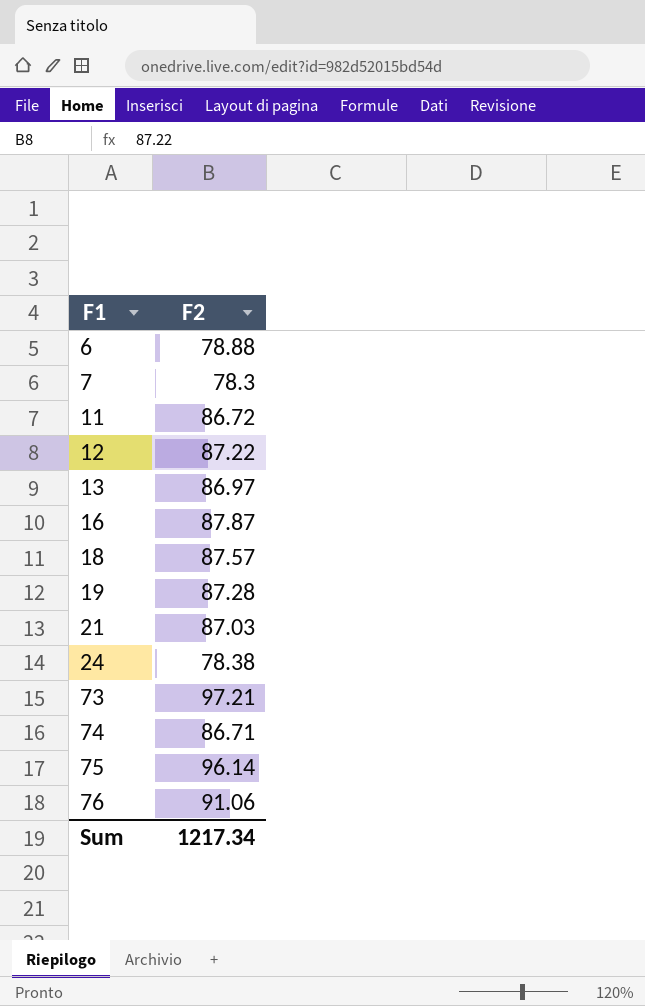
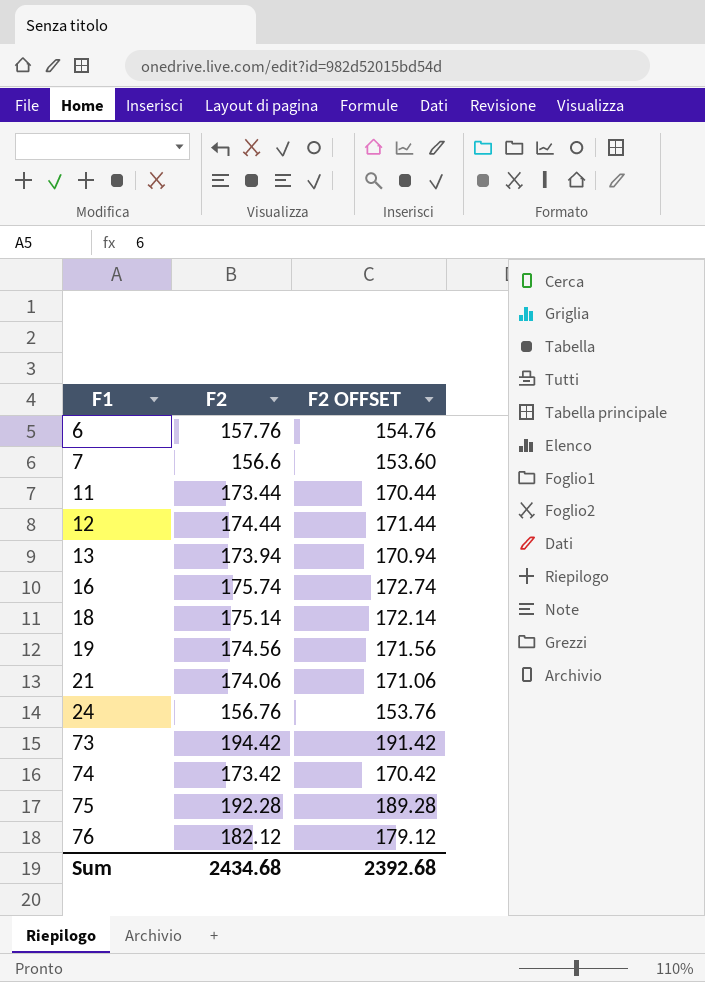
column F2 OFFSET | formula: none -> [F2] - 3
6 | F2: 78.88 -> 157.76
7 | F2: 78.3 -> 156.6
11 | F2: 86.72 -> 173.44
12 | F2: 87.22 -> 174.44
13 | F2: 86.97 -> 173.94
16 | F2: 87.87 -> 175.74
18 | F2: 87.57 -> 175.14
19 | F2: 87.28 -> 174.56
21 | F2: 87.03 -> 174.06
24 | F2: 78.38 -> 156.76
73 | F2: 97.21 -> 194.42
74 | F2: 86.71 -> 173.42
75 | F2: 96.14 -> 192.28
76 | F2: 91.06 -> 182.12
Sum | F2: 1217.34 -> 2434.68

